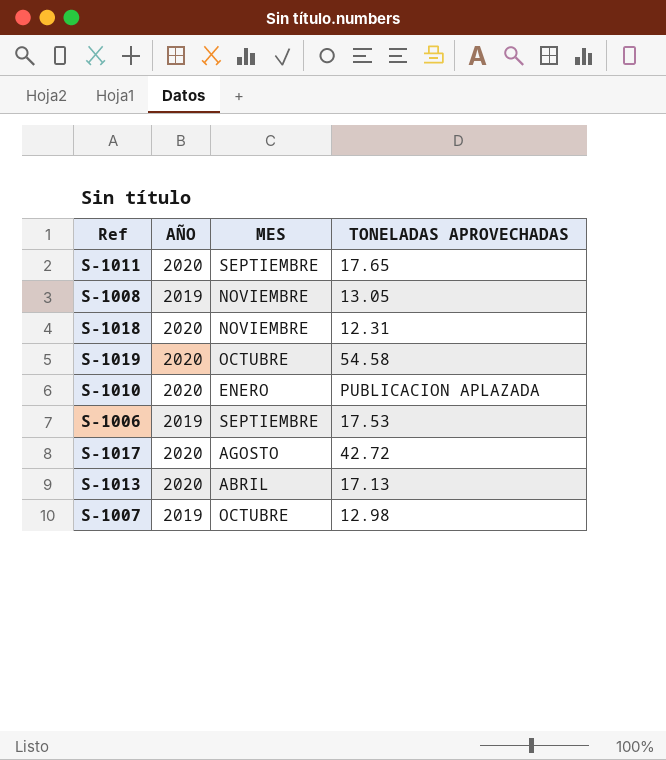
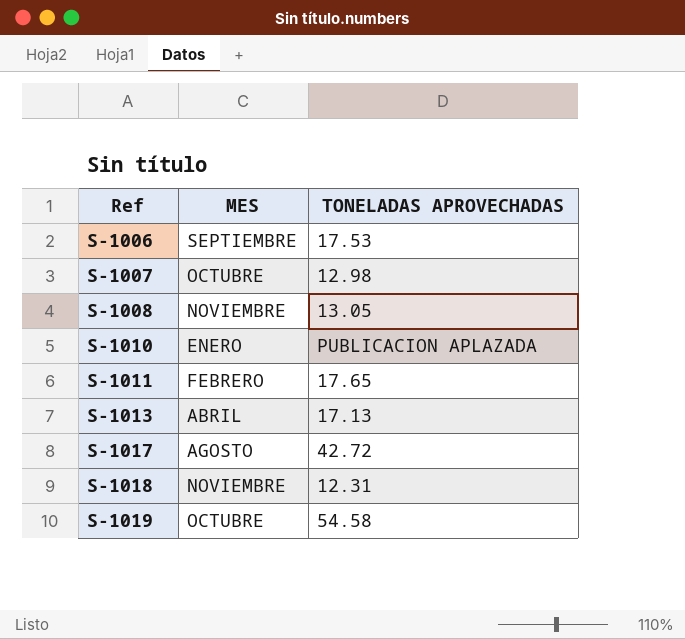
row order: none -> Ref ascending
column AÑO | position: 2 -> none
S-1011 | MES: SEPTIEMBRE -> FEBRERO

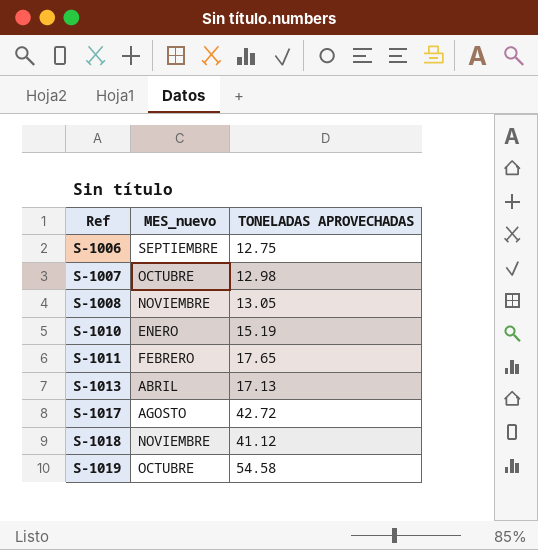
column name: MES -> MES_nuevo
S-1006 | TONELADAS APROVECHADAS: 17.53 -> 12.75
S-1010 | TONELADAS APROVECHADAS: PUBLICACION APLAZADA -> 15.19
S-1018 | TONELADAS APROVECHADAS: 12.31 -> 41.12

